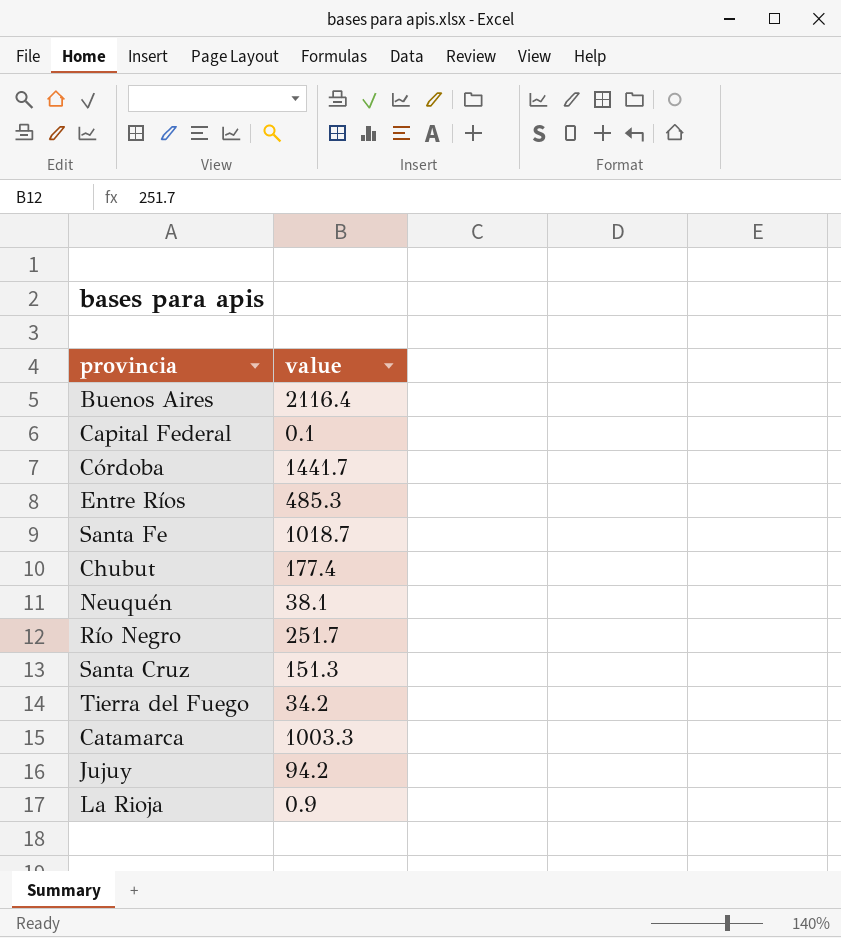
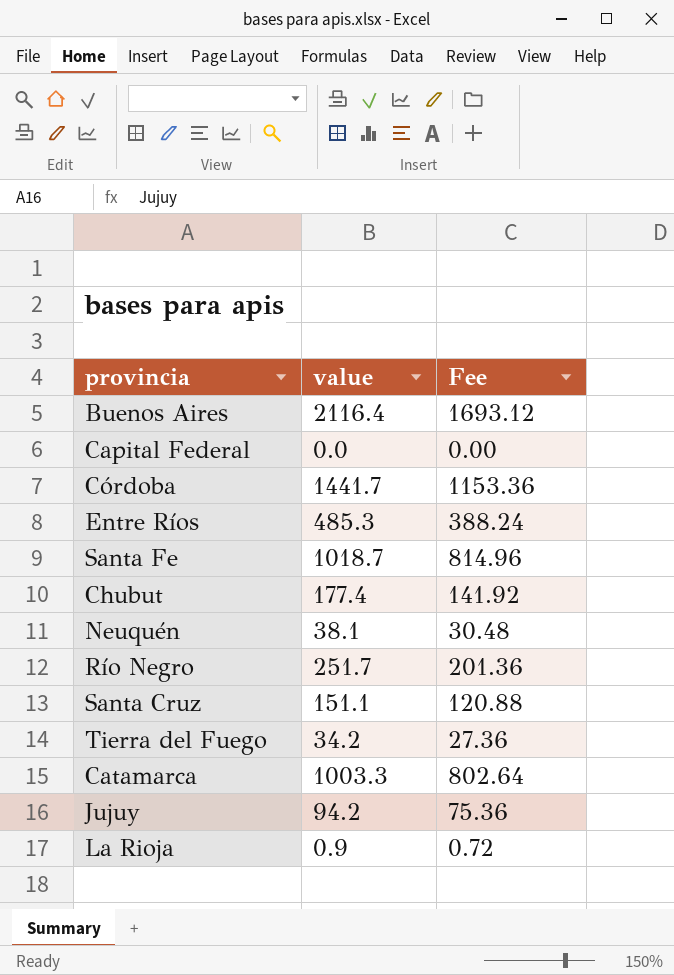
column Fee | formula: none -> [value] * 0.8
Capital Federal | value: 0.1 -> 0.0
Santa Cruz | value: 151.3 -> 151.1

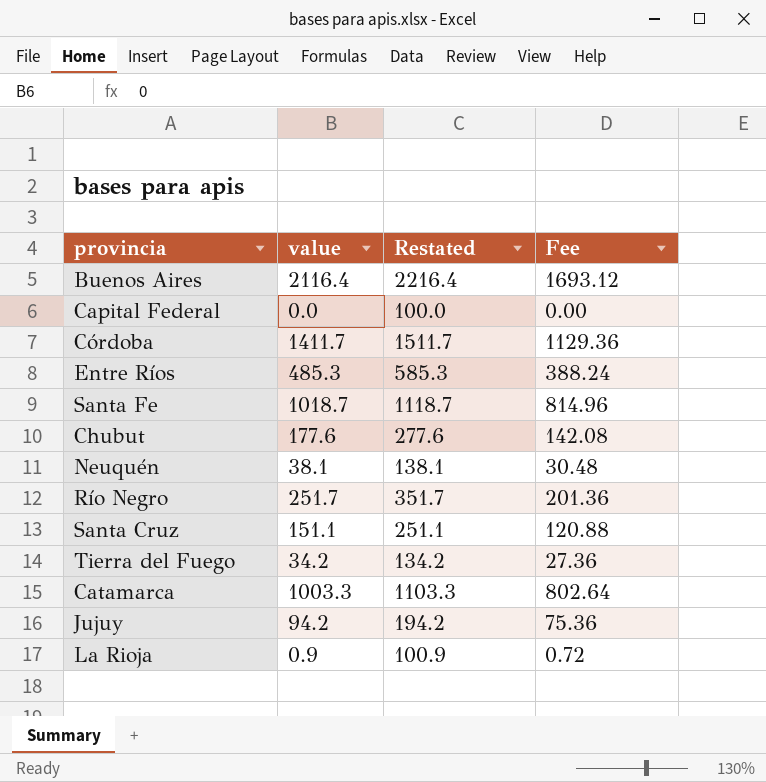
column Restated | formula: none -> [value] + 100
Córdoba | value: 1441.7 -> 1411.7
Córdoba | Fee: 1153.36 -> 1129.36
Chubut | value: 177.4 -> 177.6
Chubut | Fee: 141.92 -> 142.08

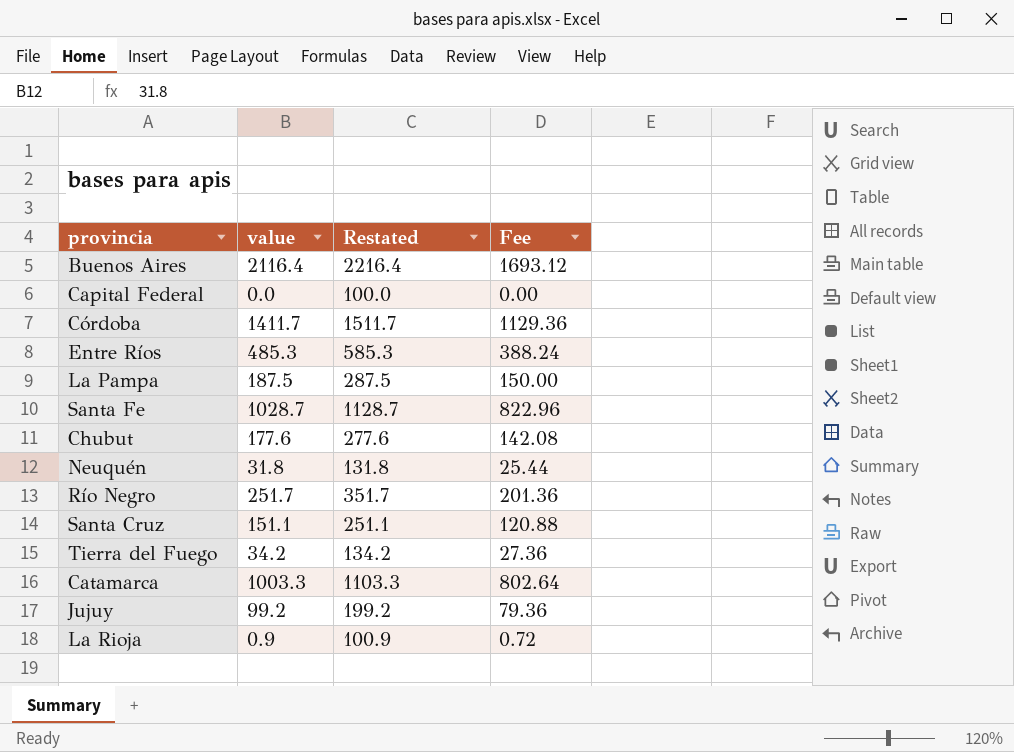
row La Pampa: none -> 187.5 | 287.5 | 150.00
Santa Fe | value: 1018.7 -> 1028.7
Santa Fe | Restated: 1118.7 -> 1128.7
Santa Fe | Fee: 814.96 -> 822.96
Neuquén | value: 38.1 -> 31.8
Neuquén | Restated: 138.1 -> 131.8
Neuquén | Fee: 30.48 -> 25.44
Jujuy | value: 94.2 -> 99.2
Jujuy | Restated: 194.2 -> 199.2
Jujuy | Fee: 75.36 -> 79.36

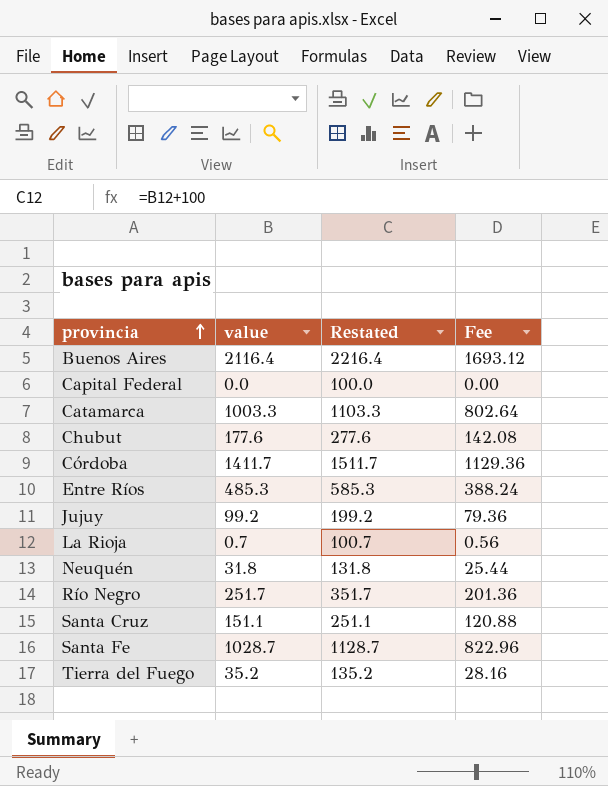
row order: none -> provincia ascending
row La Pampa: 187.5 | 287.5 | 150.00 -> none
La Rioja | value: 0.9 -> 0.7
La Rioja | Restated: 100.9 -> 100.7
La Rioja | Fee: 0.72 -> 0.56
Tierra del Fuego | value: 34.2 -> 35.2
Tierra del Fuego | Restated: 134.2 -> 135.2
Tierra del Fuego | Fee: 27.36 -> 28.16

